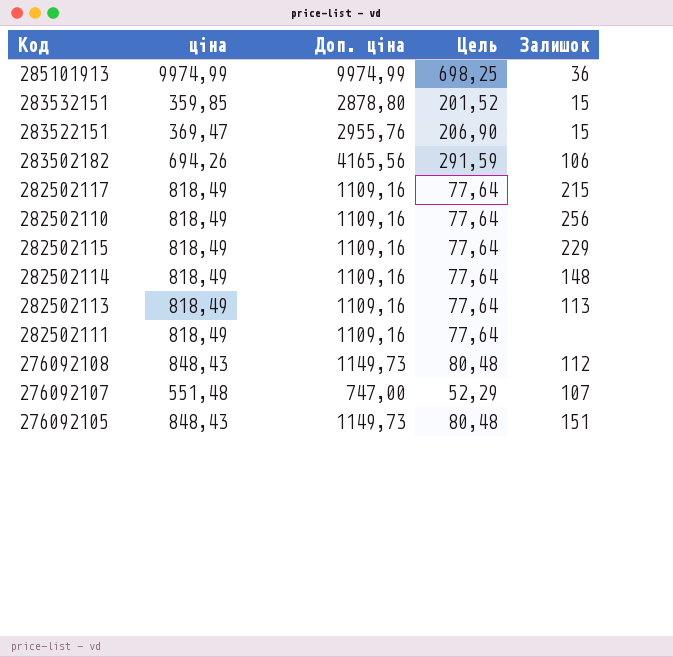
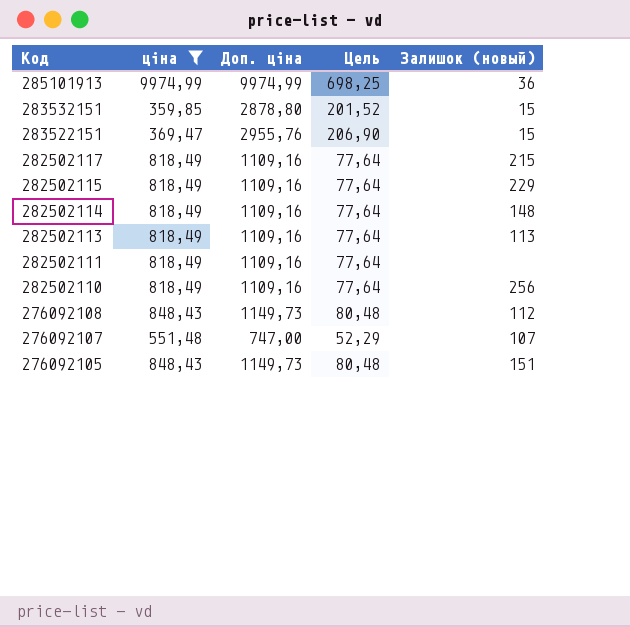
filter: none -> ціна != 694,26
row order: none -> Код descending
column name: Залишок -> Залишок (новый)

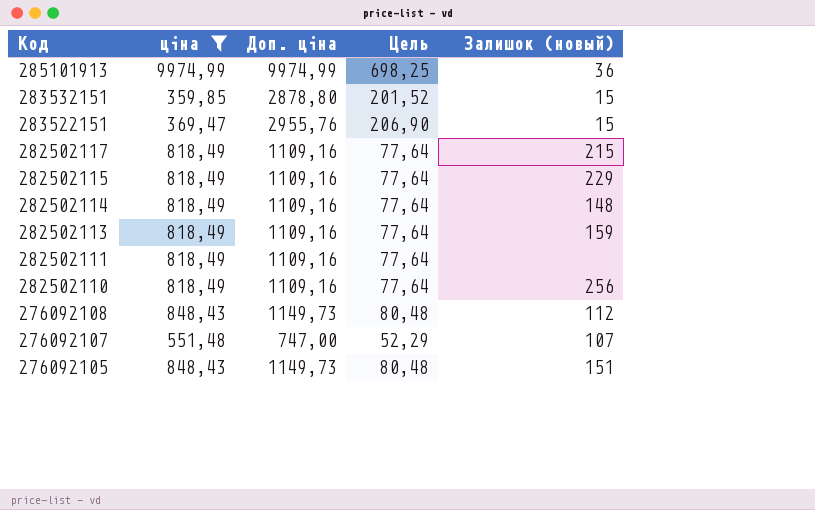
282502113 | Залишок (новый): 113 -> 159

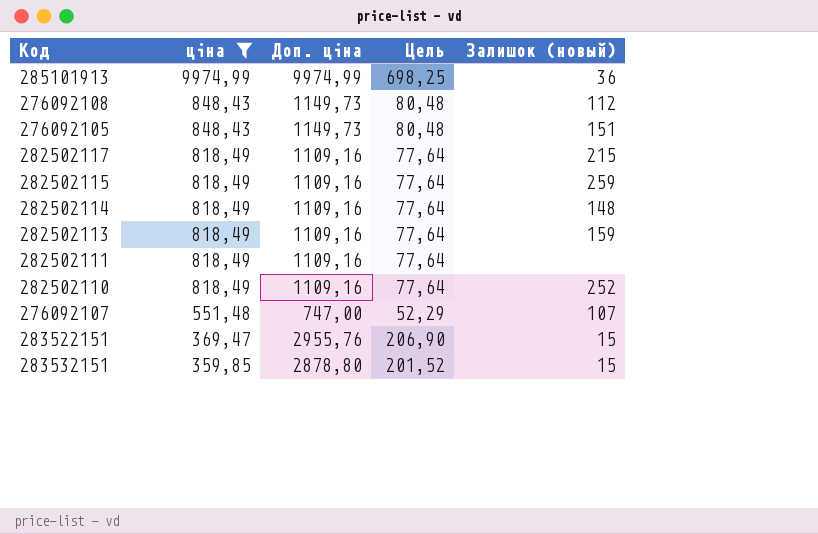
row order: Код descending -> ціна descending
282502115 | Залишок (новый): 229 -> 259
282502110 | Залишок (новый): 256 -> 252

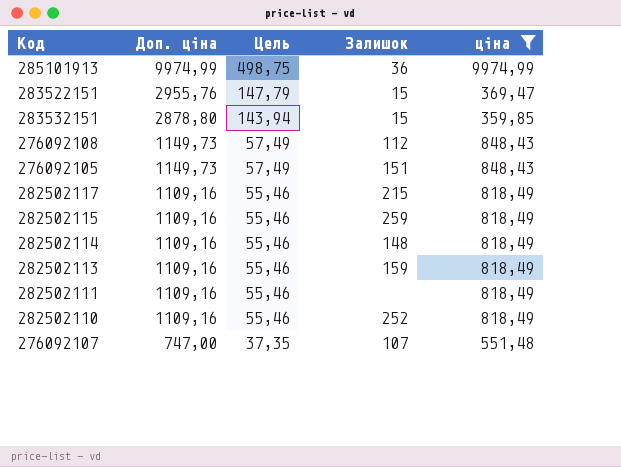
row order: ціна descending -> Доп. ціна descending
column Цель | formula: [Доп. ціна] * 0,07 -> [Доп. ціна] * 0,05
column name: Залишок (новый) -> Залишок
column ціна | position: 2 -> 5

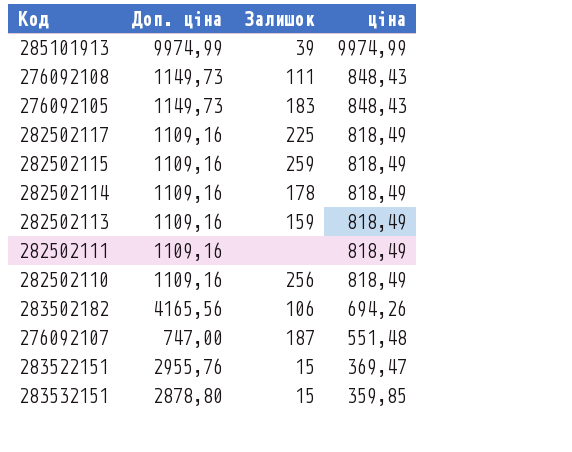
filter: ціна != 694,26 -> none
row order: Доп. ціна descending -> ціна descending
column Цель | formula: [Доп. ціна] * 0,05 -> none
285101913 | Залишок: 36 -> 39
276092108 | Залишок: 112 -> 111
276092105 | Залишок: 151 -> 183
282502117 | Залишок: 215 -> 225
282502114 | Залишок: 148 -> 178
282502110 | Залишок: 252 -> 256
276092107 | Залишок: 107 -> 187

